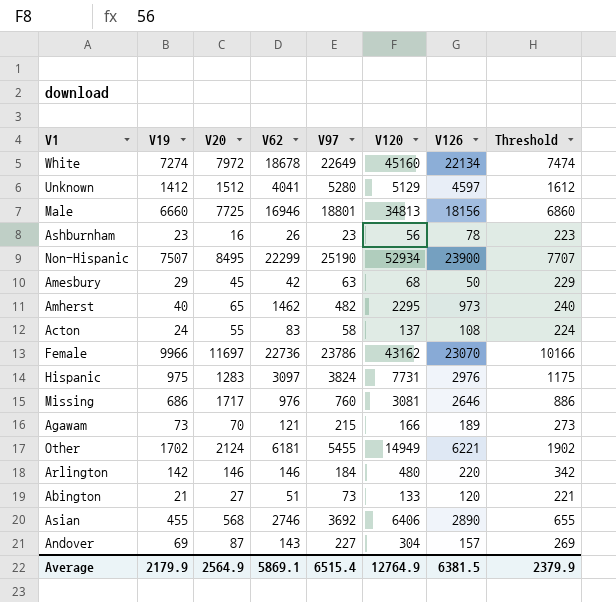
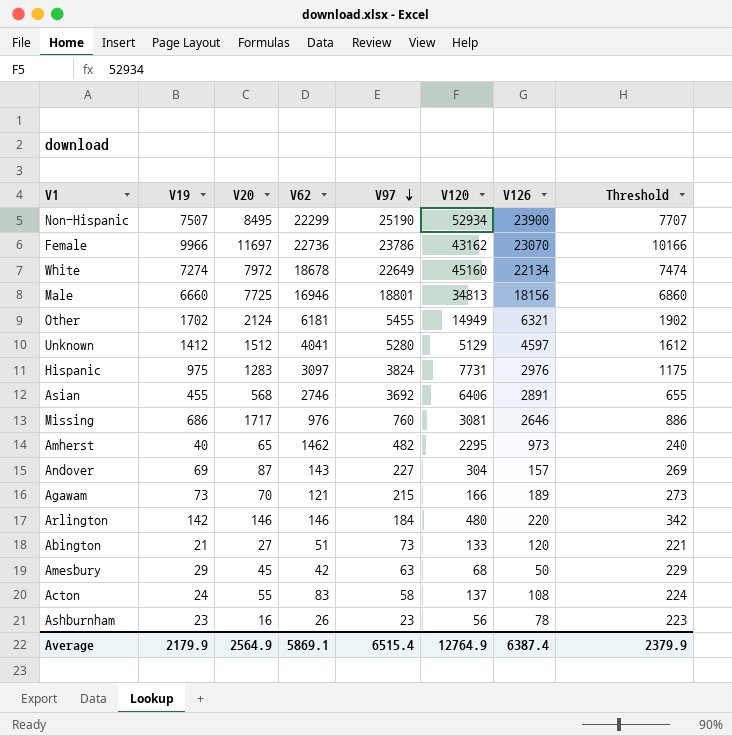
row order: none -> V97 descending
Other | V126: 6221 -> 6321
Asian | V126: 2890 -> 2891
Average | V126: 6381.5 -> 6387.4

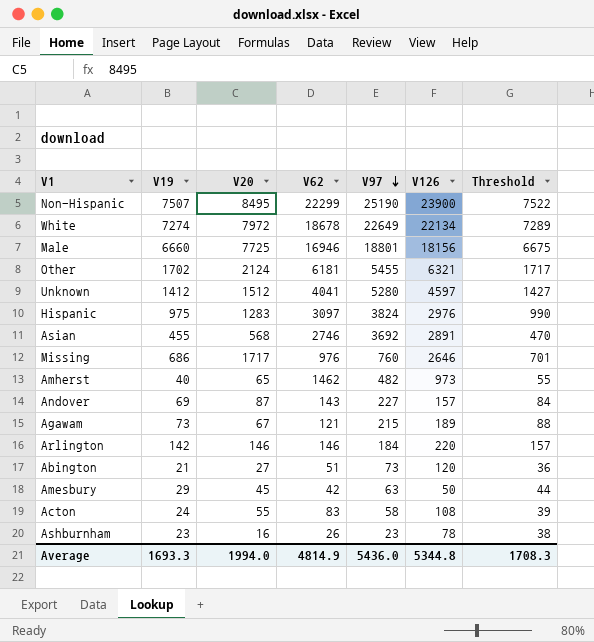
column V120 | position: 6 -> none
column Threshold | formula: [V19] + 200 -> [V19] + 15
row Female: 9966 | 11697 | 22736 | 23786 | 43162 | 23070 | 10166 -> none
Agawam | V20: 70 -> 67
Average | V19: 2179.9 -> 1693.3
Average | V20: 2564.9 -> 1994.0
Average | V62: 5869.1 -> 4814.9
Average | V97: 6515.4 -> 5436.0
Average | V126: 6387.4 -> 5344.8
Average | Threshold: 2379.9 -> 1708.3

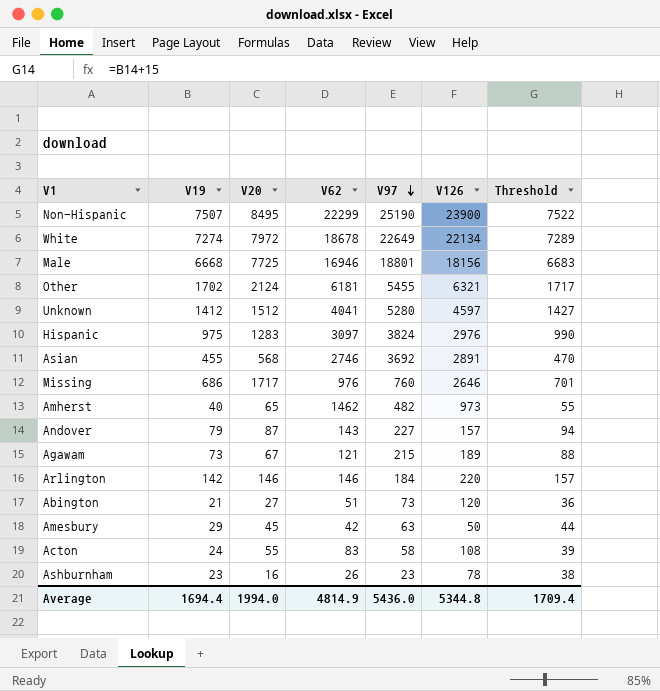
Male | V19: 6660 -> 6668
Male | Threshold: 6675 -> 6683
Andover | V19: 69 -> 79
Andover | Threshold: 84 -> 94
Average | V19: 1693.3 -> 1694.4
Average | Threshold: 1708.3 -> 1709.4

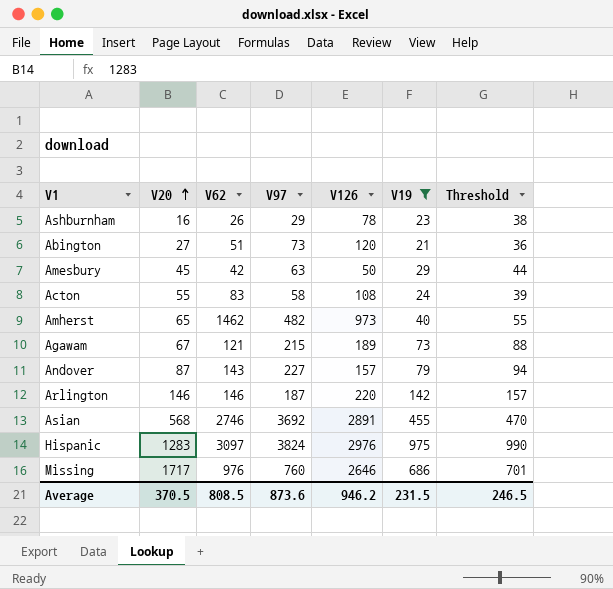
filter: none -> V19 <= 975
row order: V97 descending -> V20 ascending
column V19 | position: 2 -> 6
Ashburnham | V97: 23 -> 29
Arlington | V97: 184 -> 187
Average | V20: 1994.0 -> 370.5
Average | V62: 4814.9 -> 808.5
Average | V97: 5436.0 -> 873.6
Average | V126: 5344.8 -> 946.2
Average | V19: 1694.4 -> 231.5
Average | Threshold: 1709.4 -> 246.5

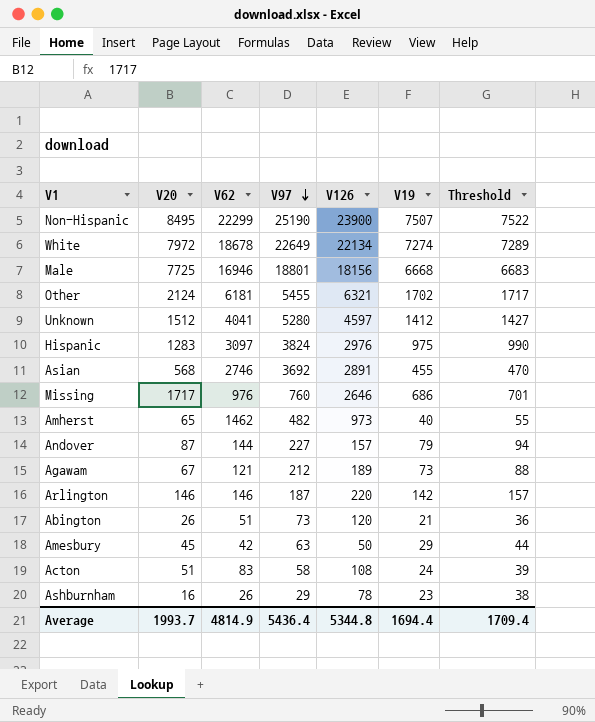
filter: V19 <= 975 -> none
row order: V20 ascending -> V97 descending
Andover | V62: 143 -> 144
Agawam | V97: 215 -> 212
Abington | V20: 27 -> 26
Acton | V20: 55 -> 51
Average | V20: 370.5 -> 1993.7
Average | V62: 808.5 -> 4814.9
Average | V97: 873.6 -> 5436.4
Average | V126: 946.2 -> 5344.8
Average | V19: 231.5 -> 1694.4
Average | Threshold: 246.5 -> 1709.4

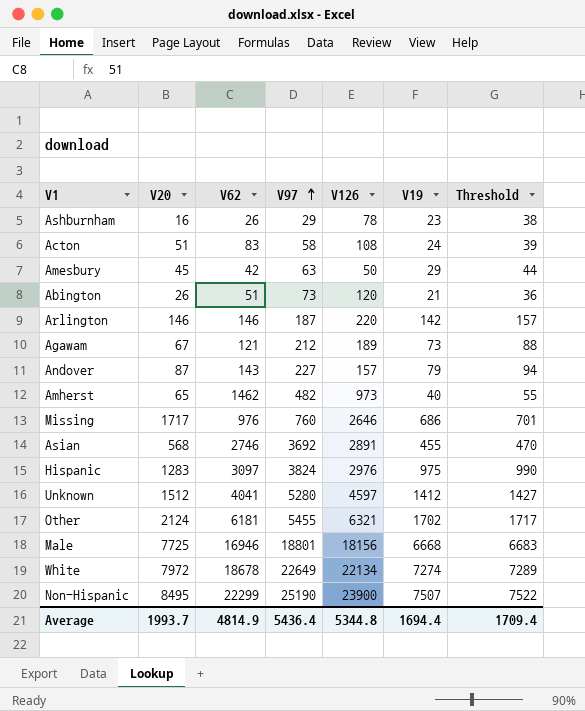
row order: V97 descending -> V97 ascending
Andover | V62: 144 -> 143

